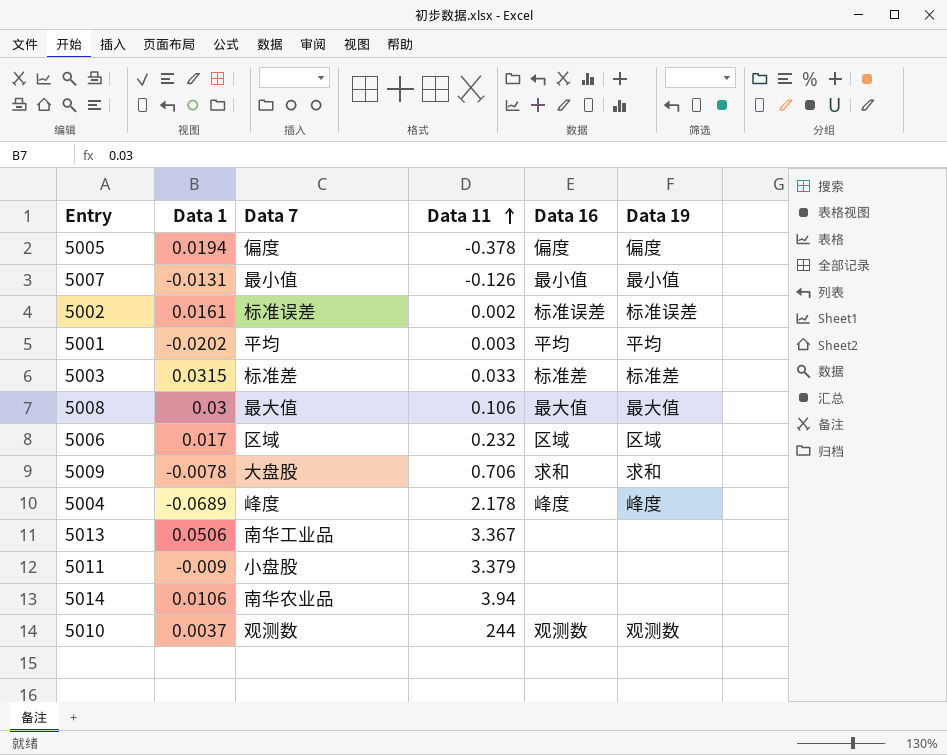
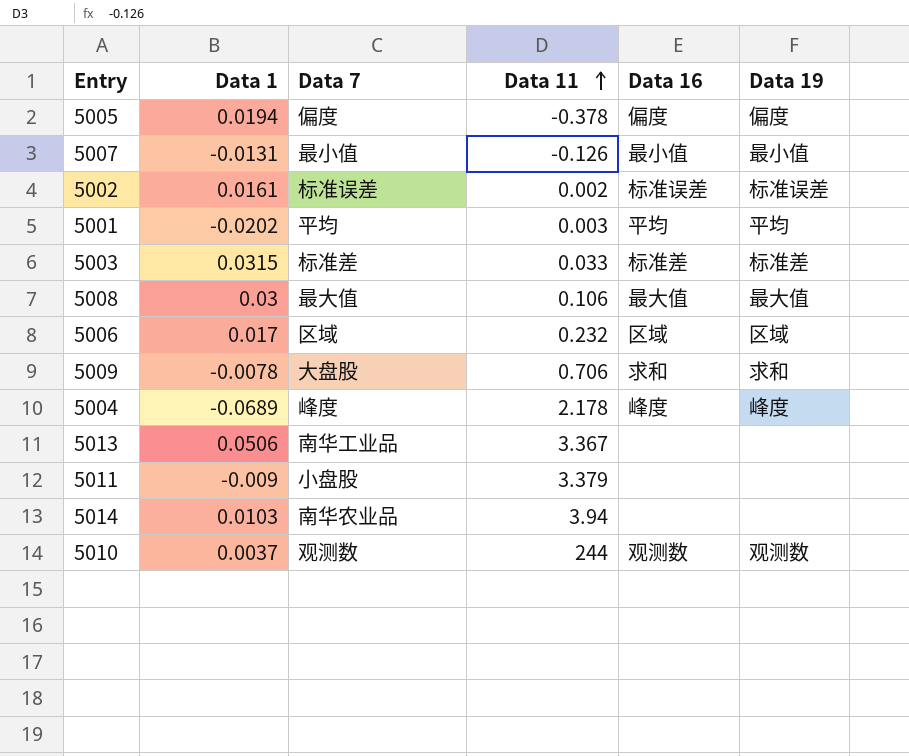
5014 | Data 1: 0.0106 -> 0.0103

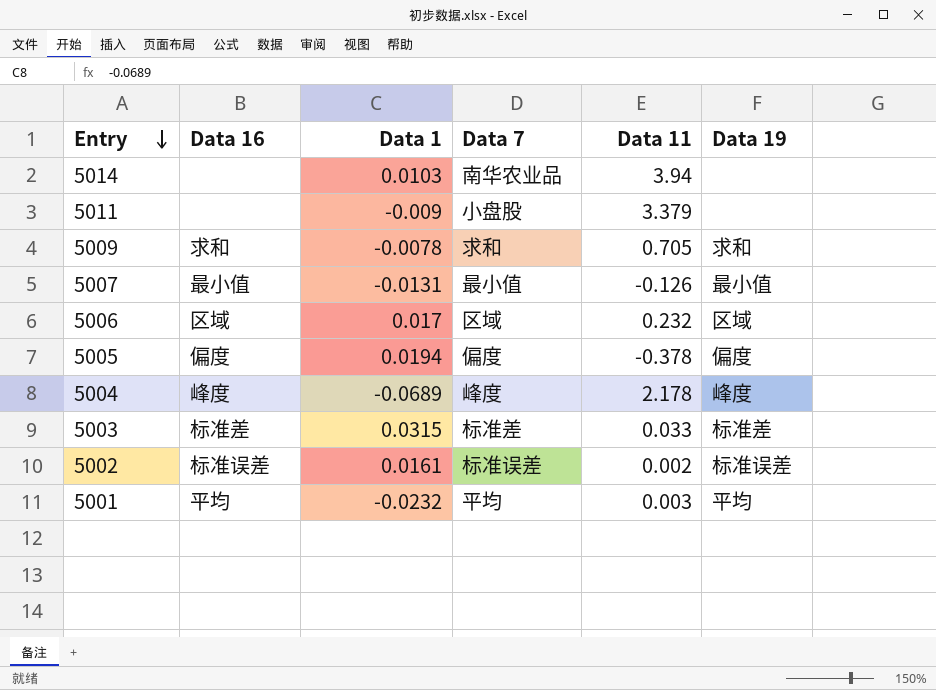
row order: Data 11 ascending -> Entry descending
column Data 16 | position: 5 -> 2
row 5008: 0.03 | 最大值 | 0.106 | 最大值 | 最大值 -> none
row 5013: 0.0506 | 南华工业品 | 3.367 | none | none -> none
row 5010: 0.0037 | 观测数 | 244 | 观测数 | 观测数 -> none
5009 | Data 7: 大盘股 -> 求和
5009 | Data 11: 0.706 -> 0.705
5001 | Data 1: -0.0202 -> -0.0232

